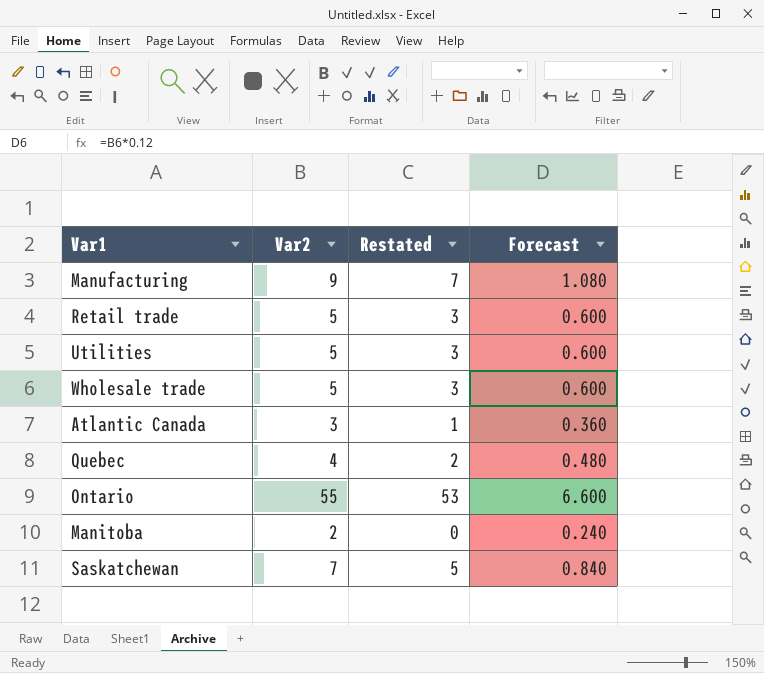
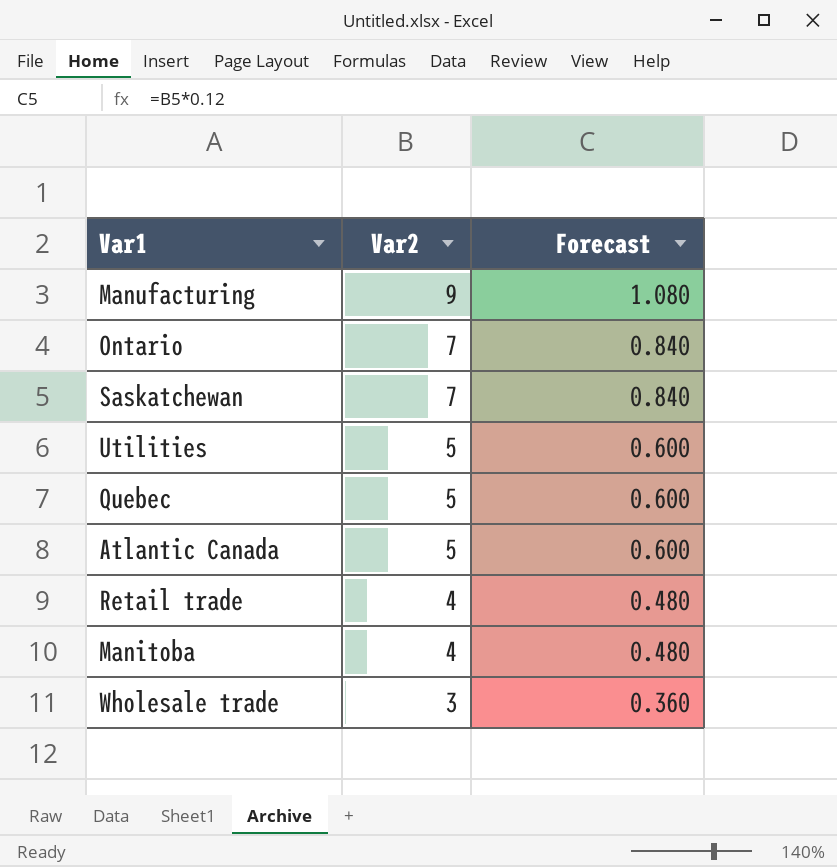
row order: none -> Var2 descending
column Restated | formula: [Var2] - 2 -> none
Ontario | Var2: 55 -> 7
Ontario | Forecast: 6.600 -> 0.840
Quebec | Var2: 4 -> 5
Quebec | Forecast: 0.480 -> 0.600
Atlantic Canada | Var2: 3 -> 5
Atlantic Canada | Forecast: 0.360 -> 0.600
Retail trade | Var2: 5 -> 4
Retail trade | Forecast: 0.600 -> 0.480
Manitoba | Var2: 2 -> 4
Manitoba | Forecast: 0.240 -> 0.480
Wholesale trade | Var2: 5 -> 3
Wholesale trade | Forecast: 0.600 -> 0.360

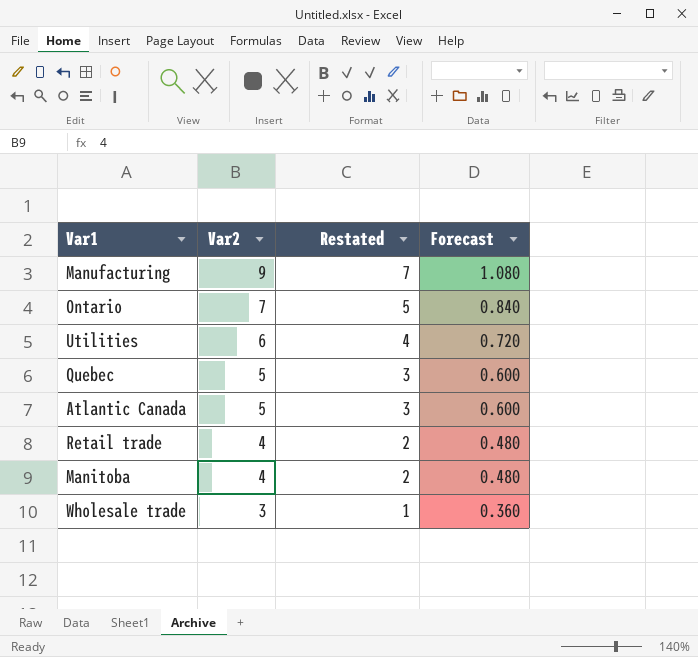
column Restated | formula: none -> [Var2] - 2
row Saskatchewan: 7 | 0.840 -> none
Utilities | Var2: 5 -> 6
Utilities | Forecast: 0.600 -> 0.720

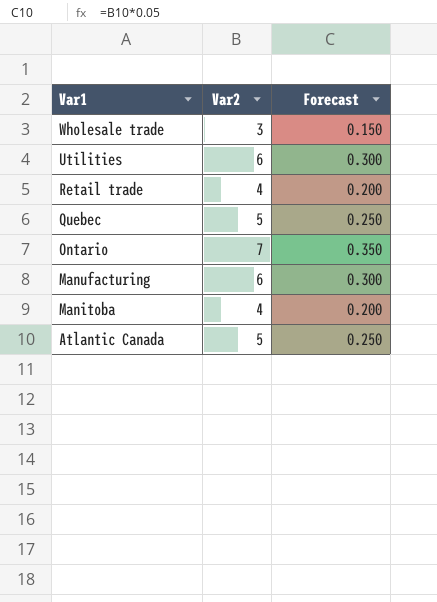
row order: Var2 descending -> Var1 descending
column Restated | formula: [Var2] - 2 -> none
column Forecast | formula: [Var2] * 0.12 -> [Var2] * 0.05
Manufacturing | Var2: 9 -> 6

